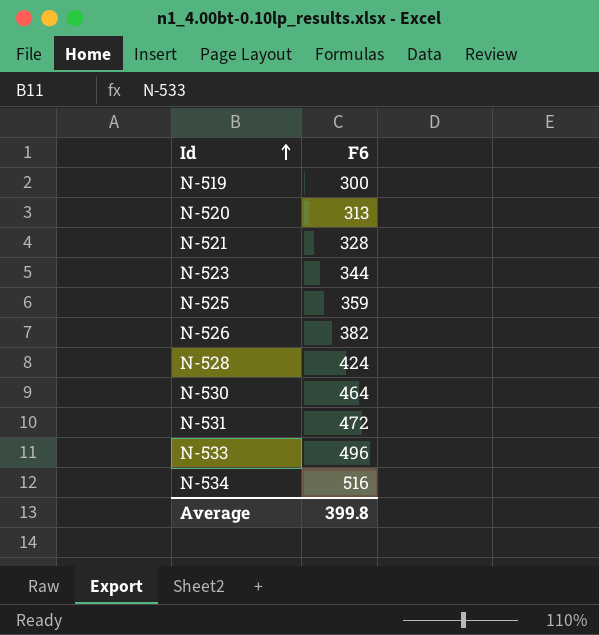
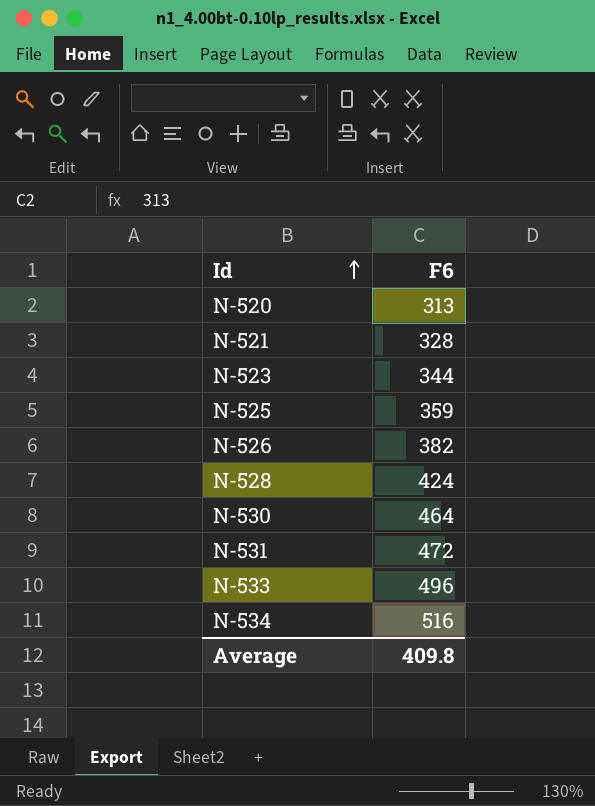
row N-519: 300 -> none
Average | F6: 399.8 -> 409.8

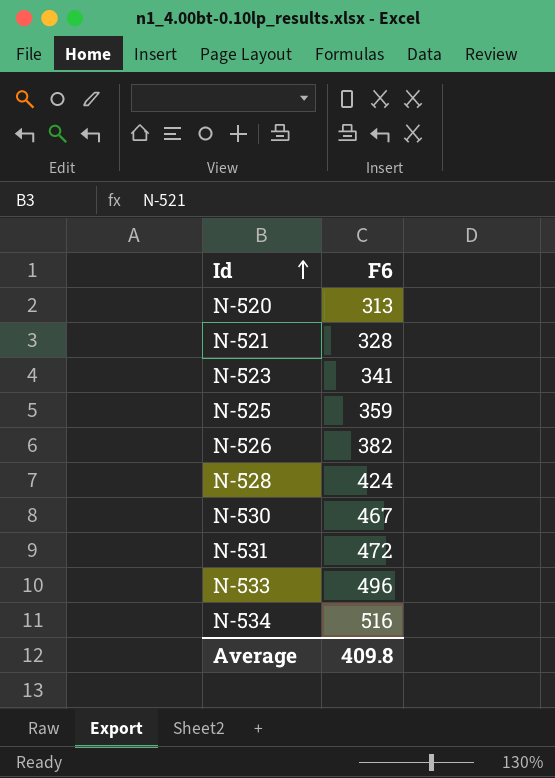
N-523 | F6: 344 -> 341
N-530 | F6: 464 -> 467

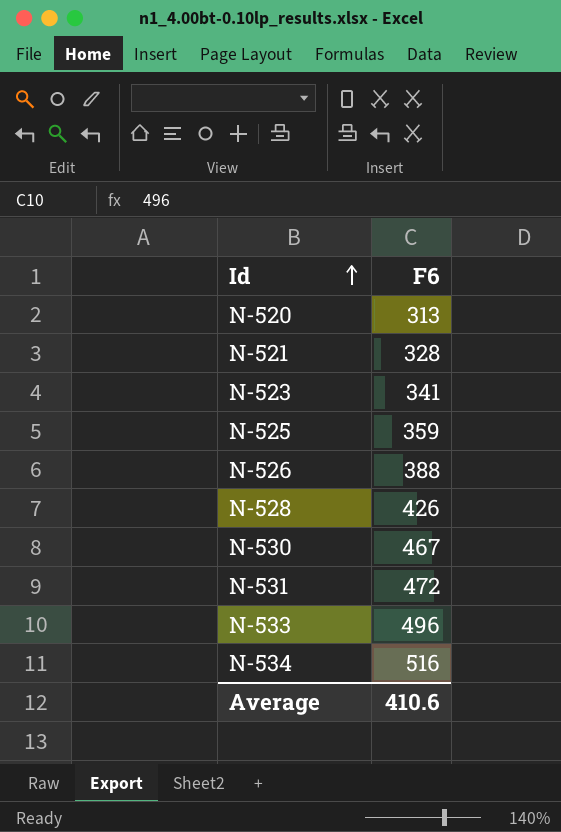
N-526 | F6: 382 -> 388
N-528 | F6: 424 -> 426
Average | F6: 409.8 -> 410.6

